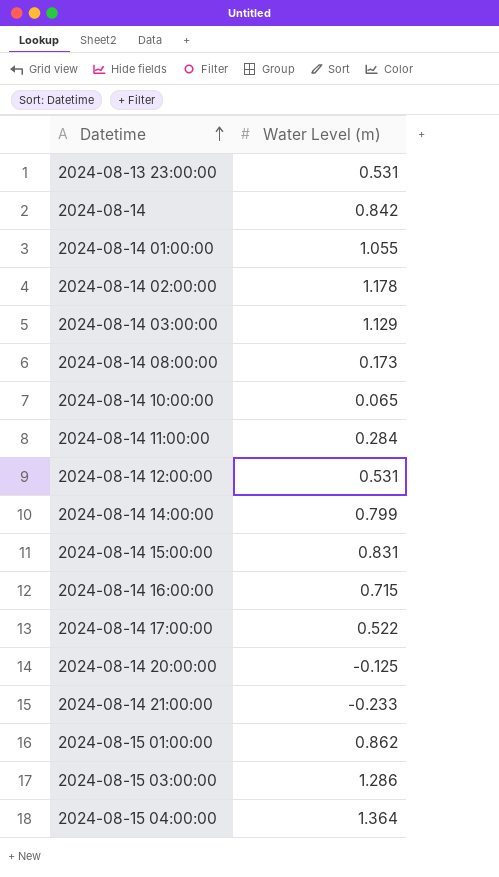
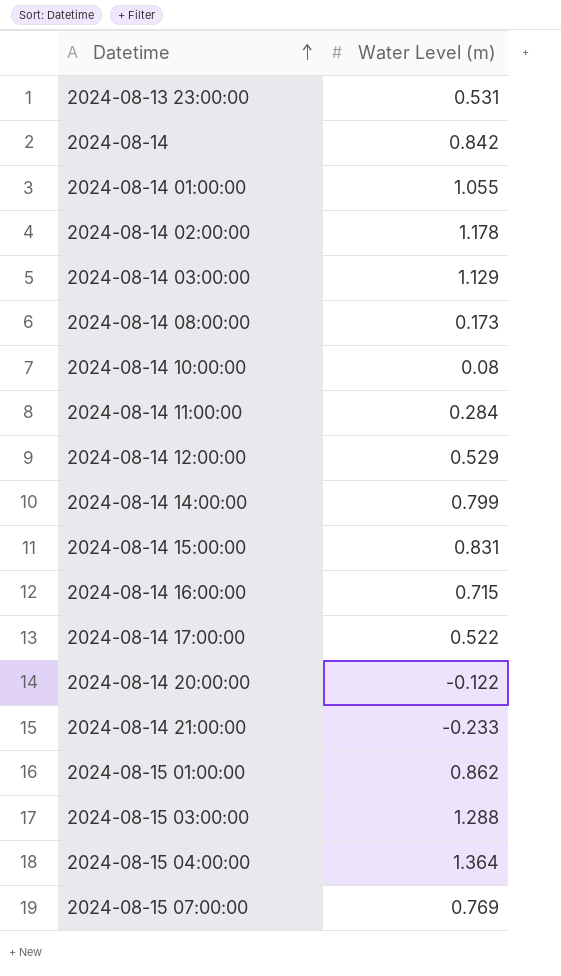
2024-08-14 10:00:00 | Water Level (m): 0.065 -> 0.08
2024-08-14 12:00:00 | Water Level (m): 0.531 -> 0.529
2024-08-14 20:00:00 | Water Level (m): -0.125 -> -0.122
2024-08-15 03:00:00 | Water Level (m): 1.286 -> 1.288
row 2024-08-15 07:00:00: none -> 0.769

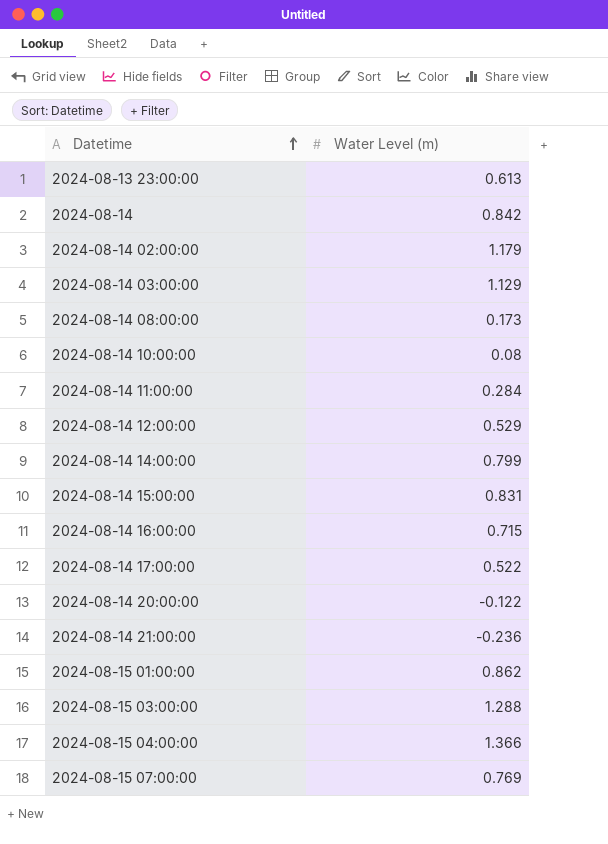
row 2024-08-14 01:00:00: 1.055 -> none
2024-08-13 23:00:00 | Water Level (m): 0.531 -> 0.613
2024-08-14 02:00:00 | Water Level (m): 1.178 -> 1.179
2024-08-14 21:00:00 | Water Level (m): -0.233 -> -0.236
2024-08-15 04:00:00 | Water Level (m): 1.364 -> 1.366

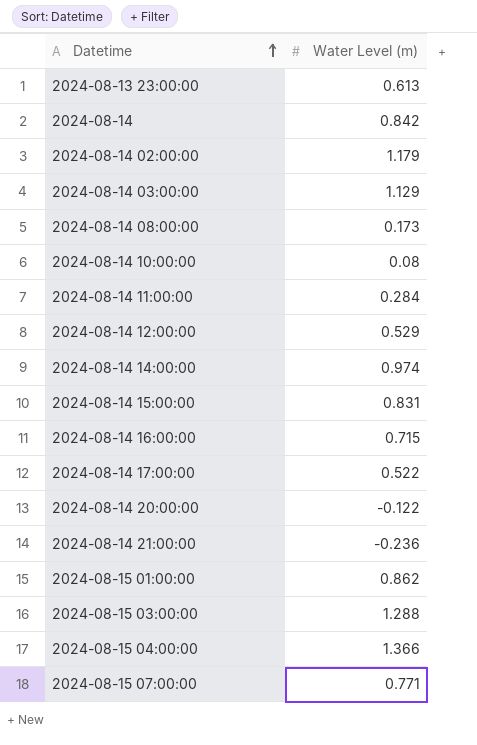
2024-08-14 14:00:00 | Water Level (m): 0.799 -> 0.974
2024-08-15 07:00:00 | Water Level (m): 0.769 -> 0.771

